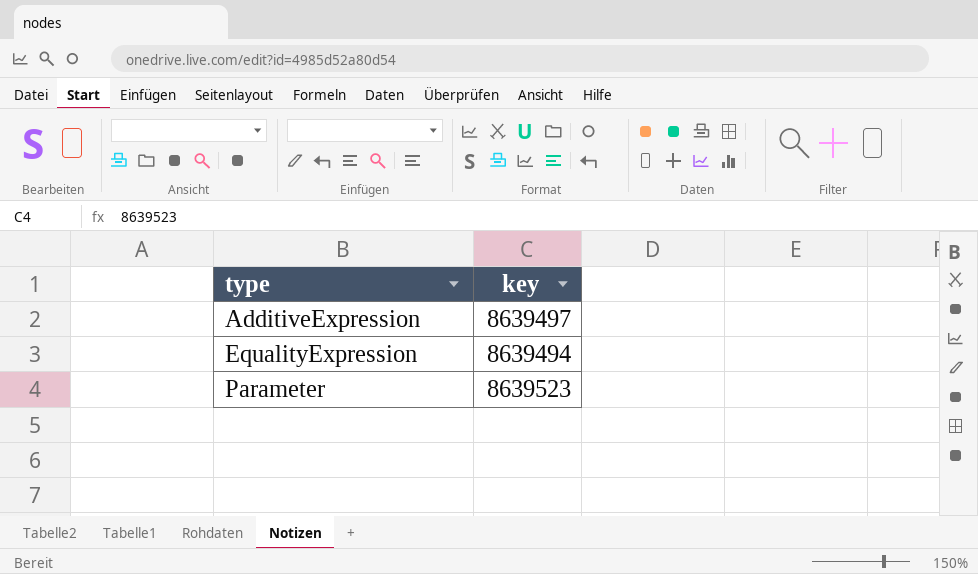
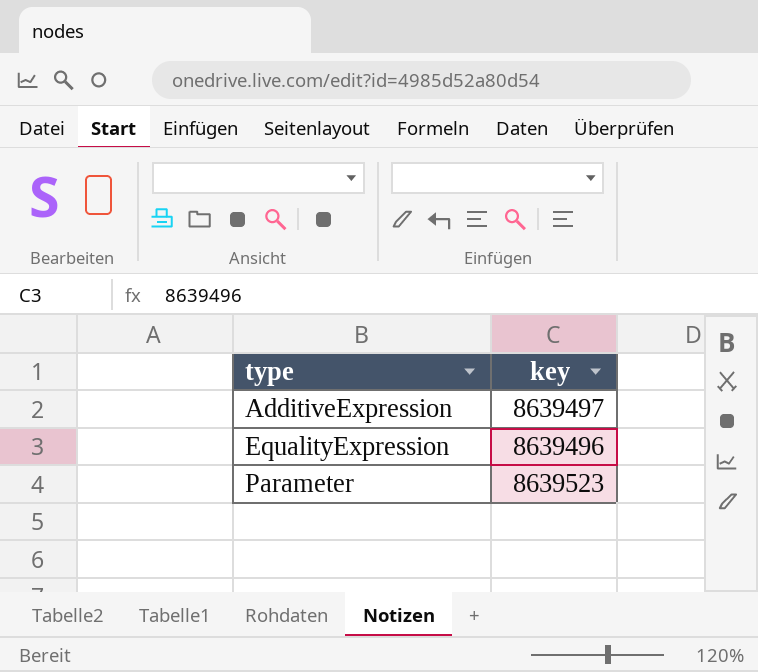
EqualityExpression | key: 8639494 -> 8639496

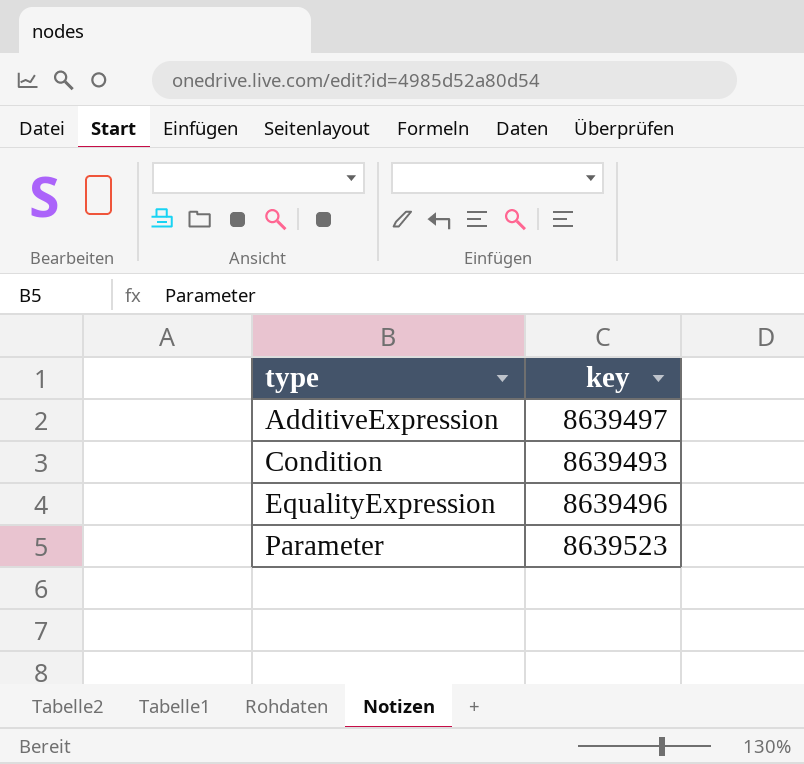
row Condition: none -> 8639493

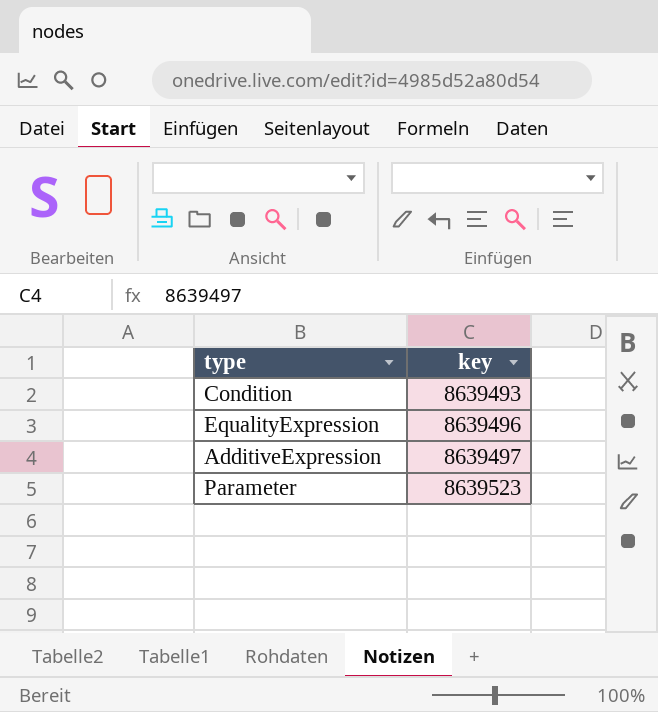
row order: type ascending -> key ascending

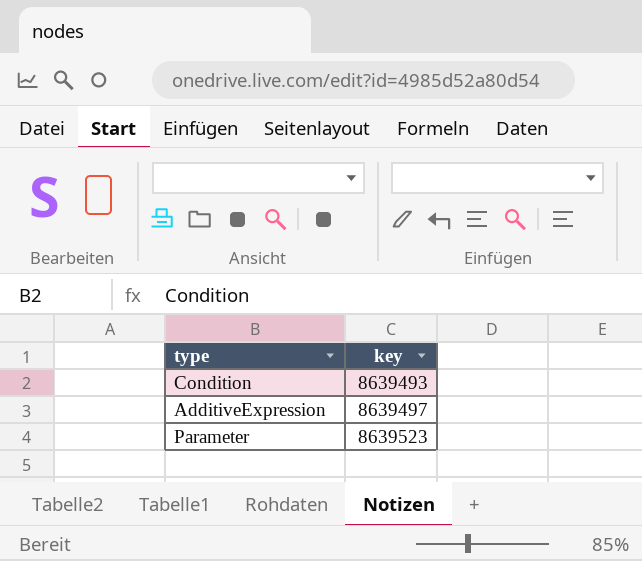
row EqualityExpression: 8639496 -> none

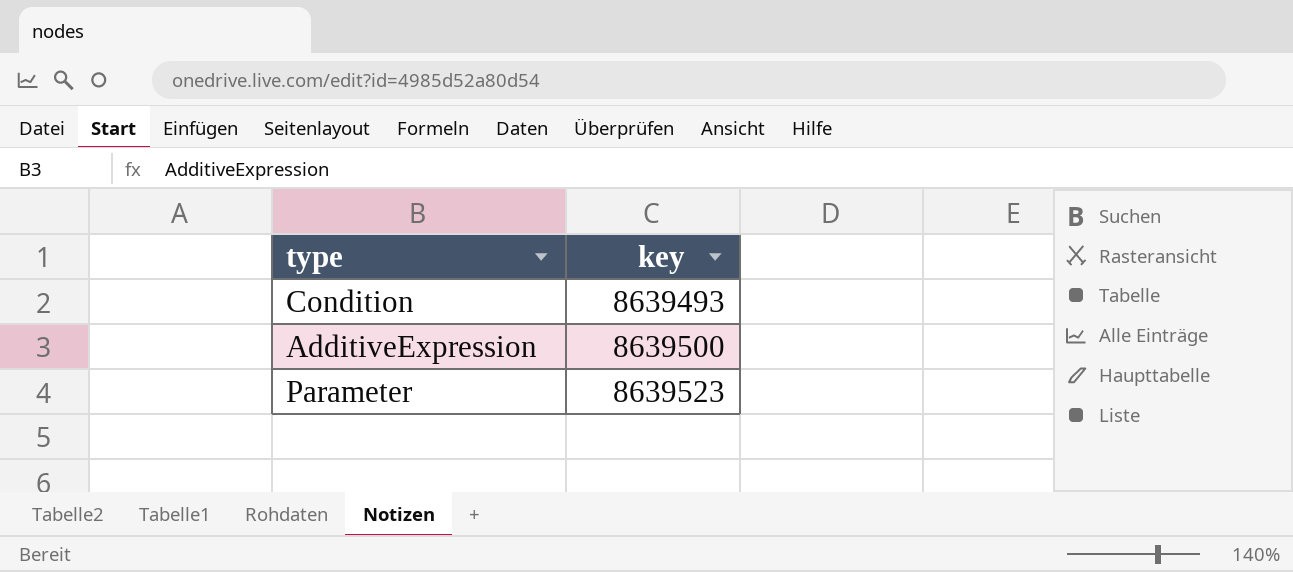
AdditiveExpression | key: 8639497 -> 8639500

